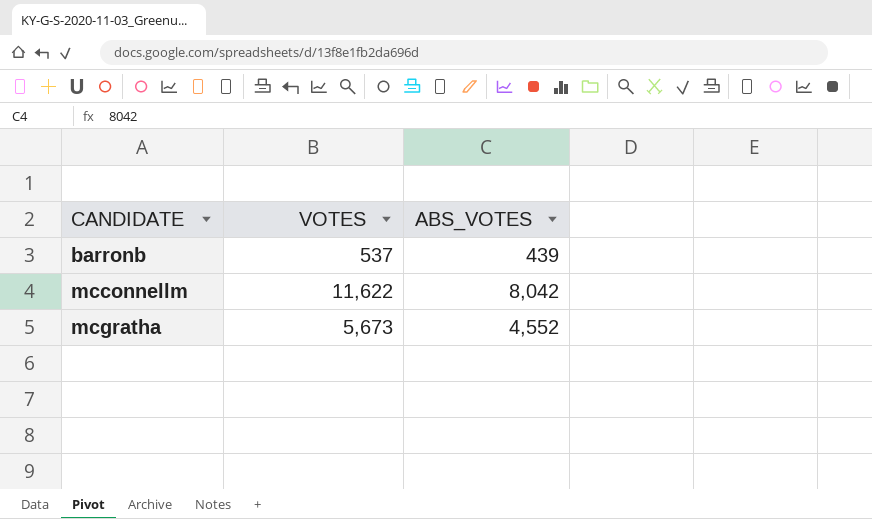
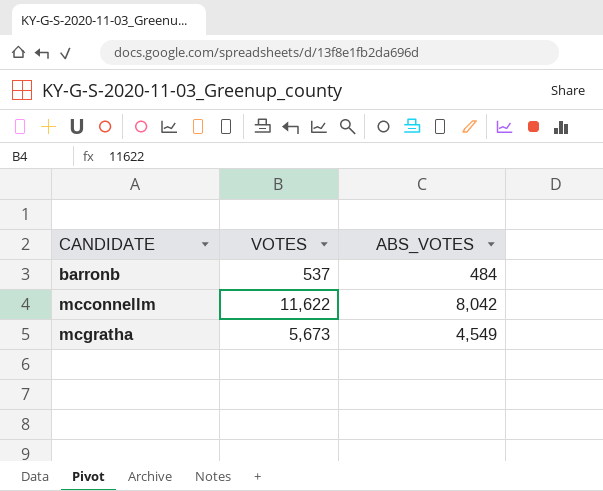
barronb | ABS_VOTES: 439 -> 484
mcgratha | ABS_VOTES: 4,552 -> 4,549

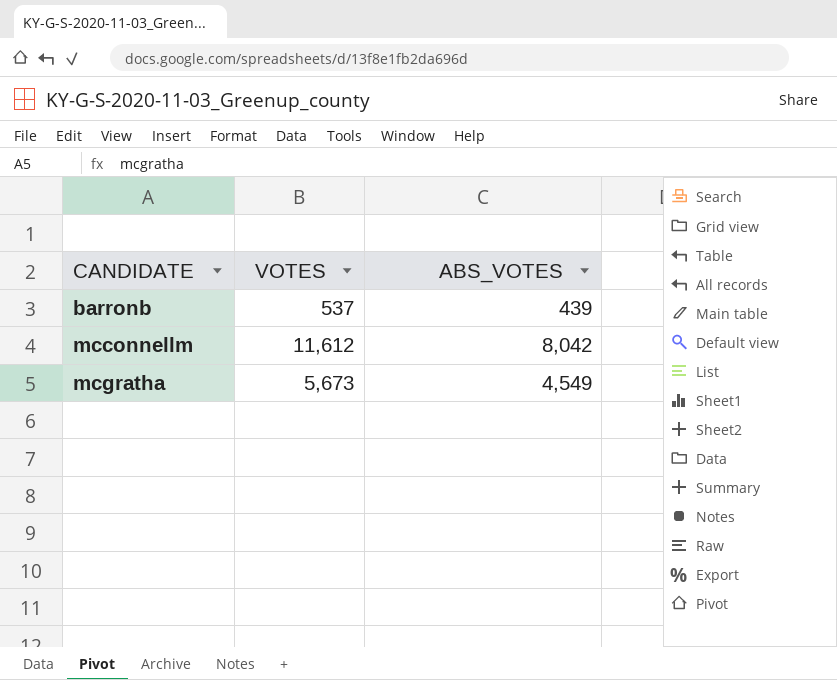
barronb | ABS_VOTES: 484 -> 439
mcconnellm | VOTES: 11,622 -> 11,612

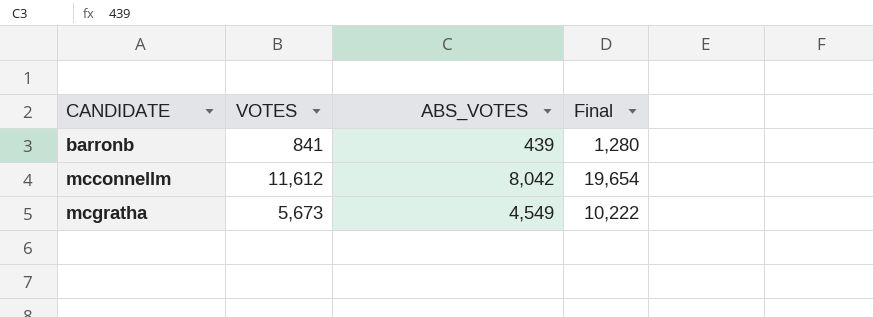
column Final | formula: none -> [VOTES] + [ABS_VOTES]
barronb | VOTES: 537 -> 841

